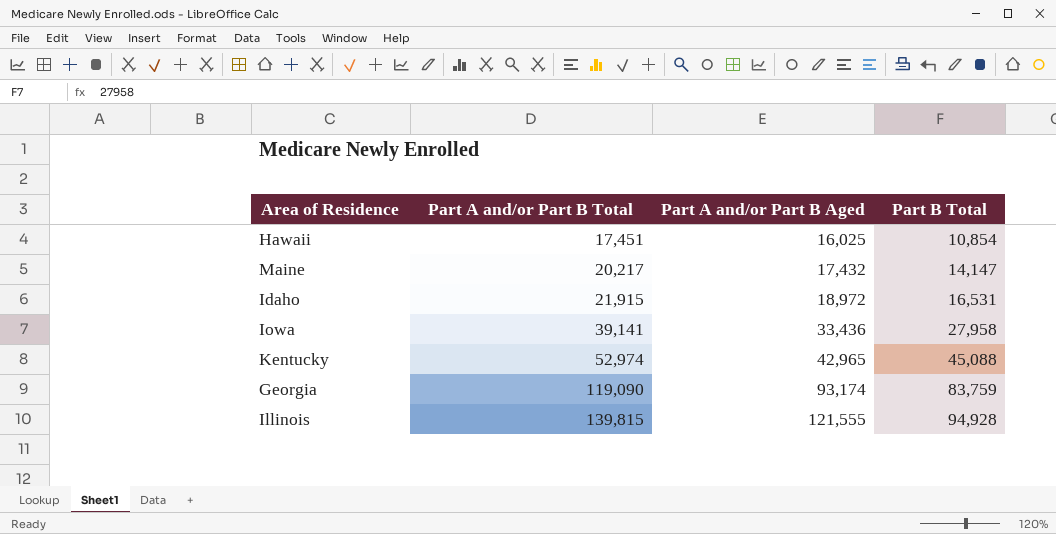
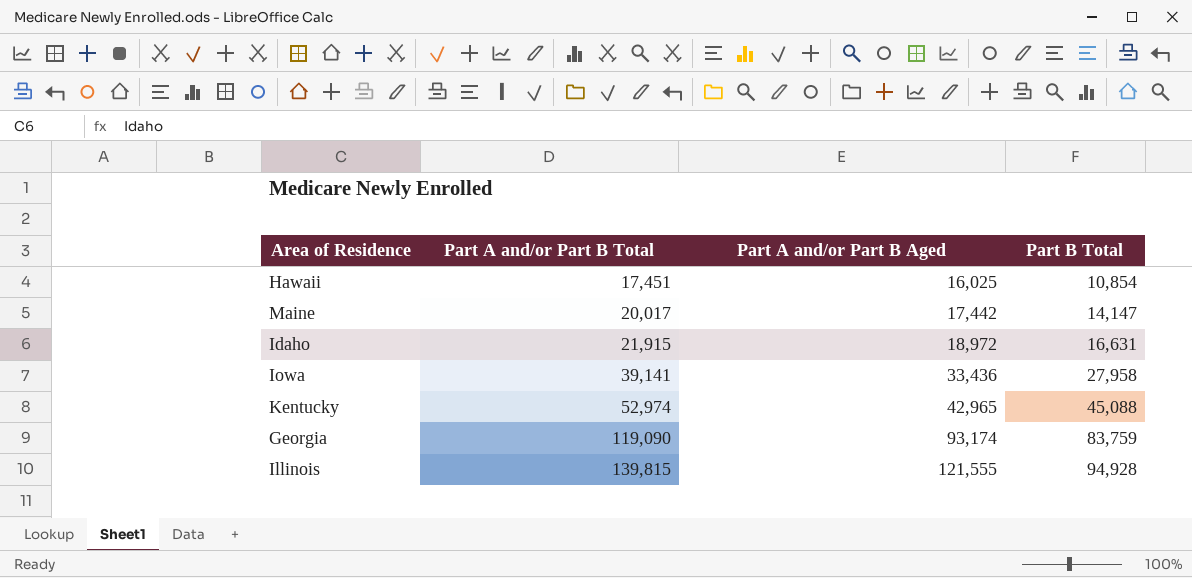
Maine | Part A and/or Part B Total: 20,217 -> 20,017
Maine | Part A and/or Part B Aged: 17,432 -> 17,442
Idaho | Part B Total: 16,531 -> 16,631

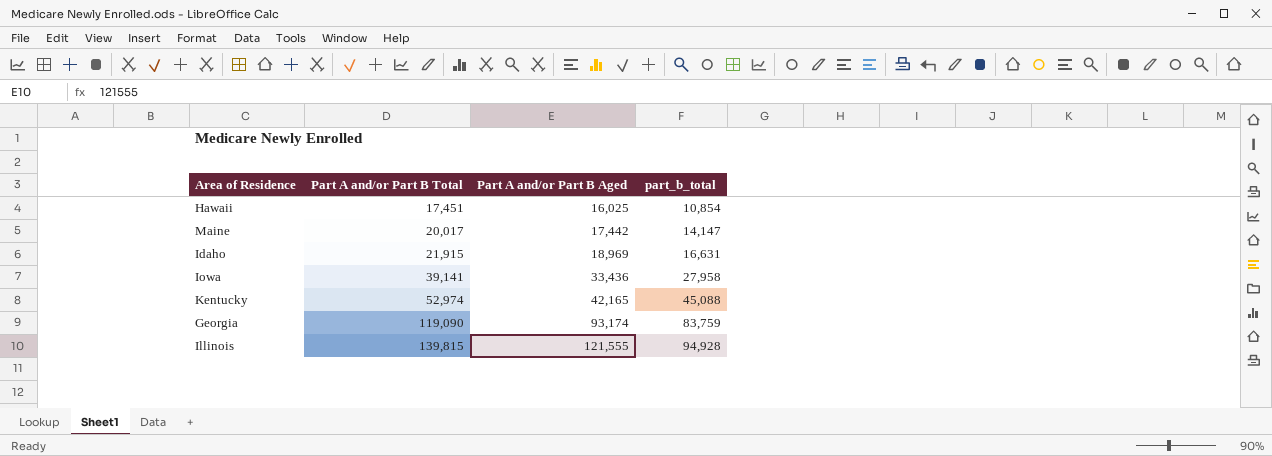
column name: Part B Total -> part_b_total
Idaho | Part A and/or Part B Aged: 18,972 -> 18,969
Kentucky | Part A and/or Part B Aged: 42,965 -> 42,165

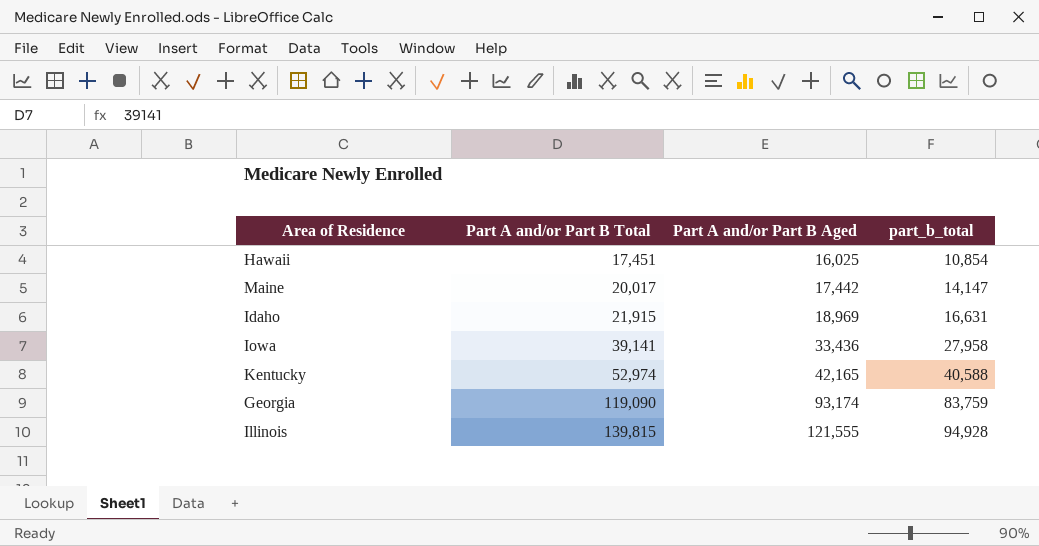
Kentucky | part_b_total: 45,088 -> 40,588

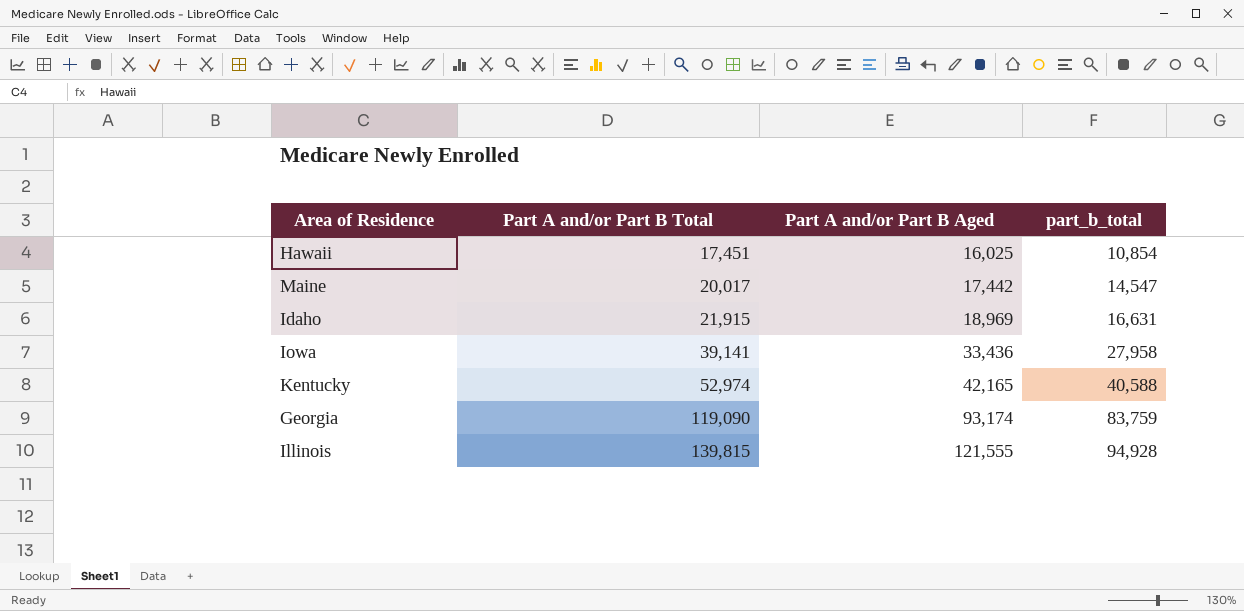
Maine | part_b_total: 14,147 -> 14,547

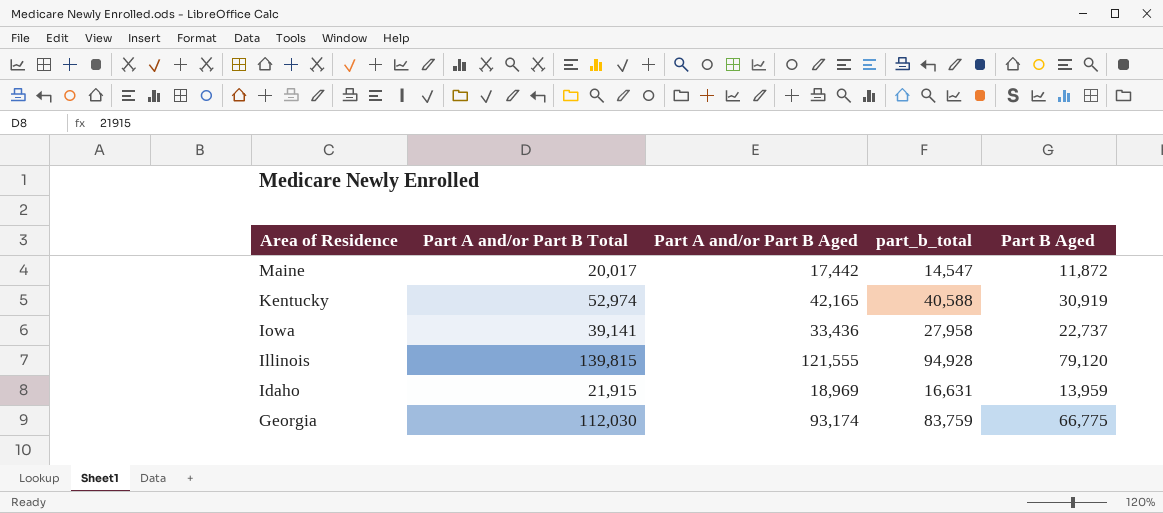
row order: Part A and/or Part B Total ascending -> Area of Residence descending
column Part B Aged | position: none -> 5
row Hawaii: 17,451 | 16,025 | 10,854 -> none
Georgia | Part A and/or Part B Total: 119,090 -> 112,030

